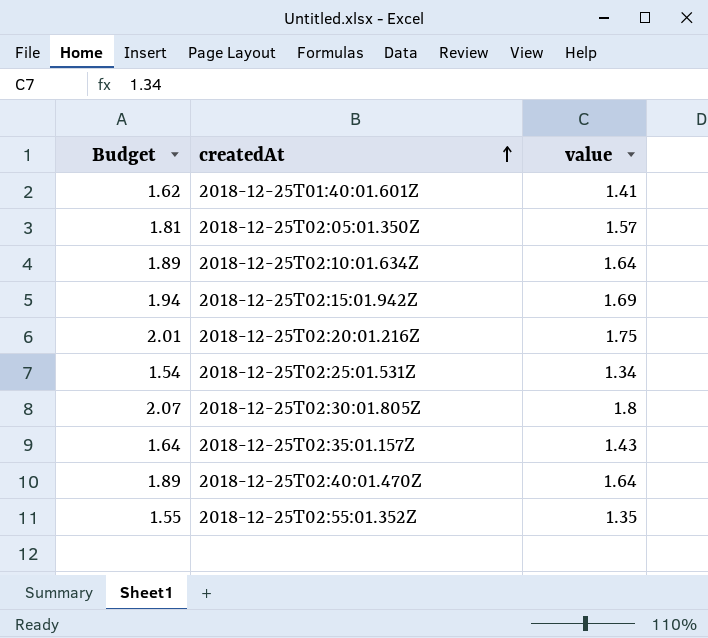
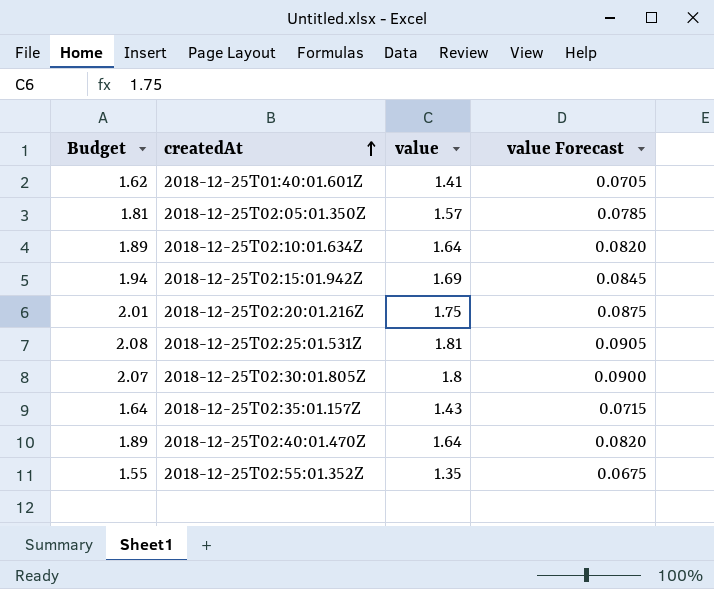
column value Forecast | formula: none -> [value] * 0.05
2018-12-25T02:25:01.531Z | Budget: 1.54 -> 2.08
2018-12-25T02:25:01.531Z | value: 1.34 -> 1.81

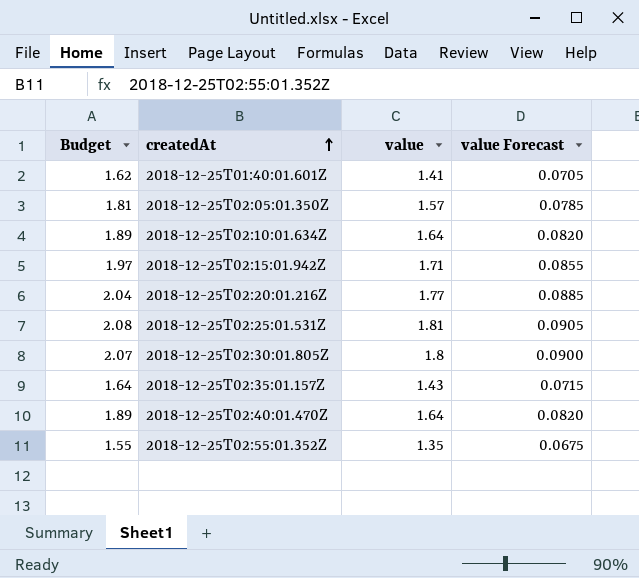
2018-12-25T02:15:01.942Z | Budget: 1.94 -> 1.97
2018-12-25T02:15:01.942Z | value: 1.69 -> 1.71
2018-12-25T02:15:01.942Z | value Forecast: 0.0845 -> 0.0855
2018-12-25T02:20:01.216Z | Budget: 2.01 -> 2.04
2018-12-25T02:20:01.216Z | value: 1.75 -> 1.77
2018-12-25T02:20:01.216Z | value Forecast: 0.0875 -> 0.0885

